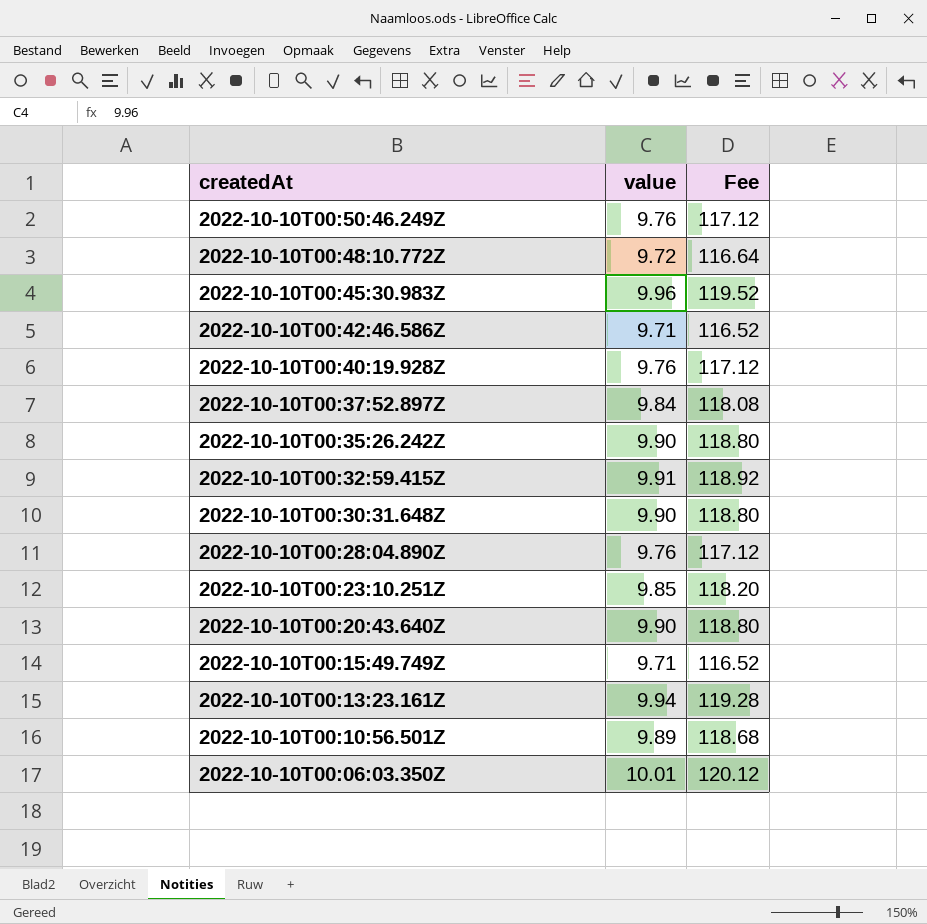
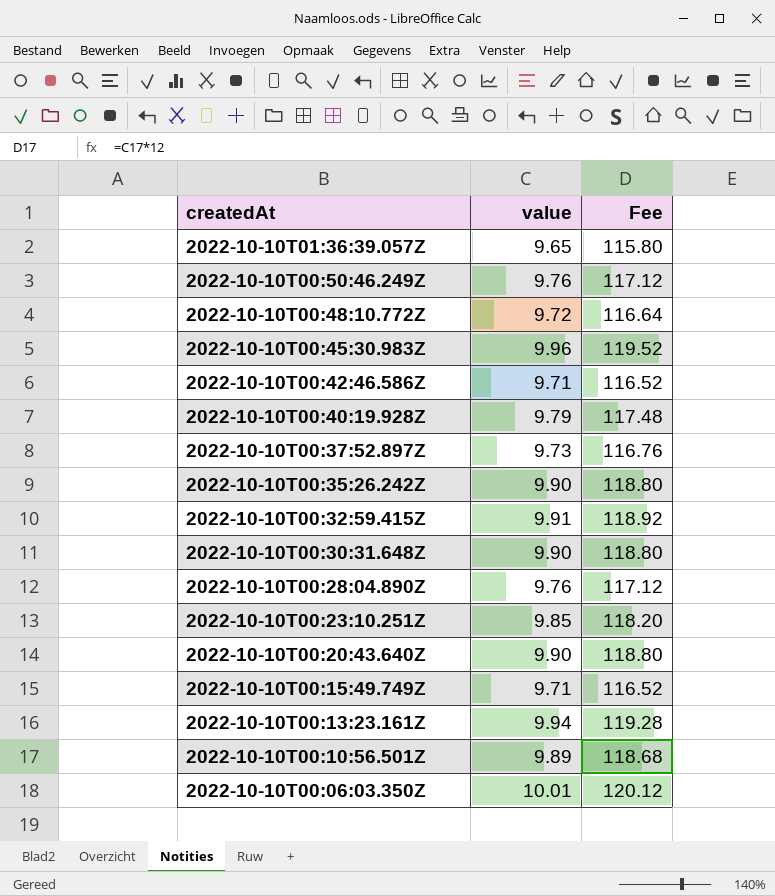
row 2022-10-10T01:36:39.057Z: none -> 9.65 | 115.80
2022-10-10T00:40:19.928Z | value: 9.76 -> 9.79
2022-10-10T00:40:19.928Z | Fee: 117.12 -> 117.48
2022-10-10T00:37:52.897Z | value: 9.84 -> 9.73
2022-10-10T00:37:52.897Z | Fee: 118.08 -> 116.76

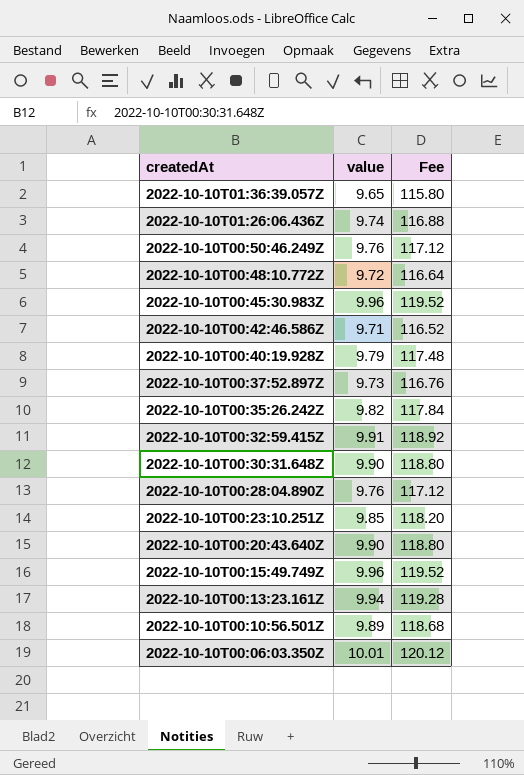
row 2022-10-10T01:26:06.436Z: none -> 9.74 | 116.88
2022-10-10T00:35:26.242Z | value: 9.90 -> 9.82
2022-10-10T00:35:26.242Z | Fee: 118.80 -> 117.84
2022-10-10T00:15:49.749Z | value: 9.71 -> 9.96
2022-10-10T00:15:49.749Z | Fee: 116.52 -> 119.52

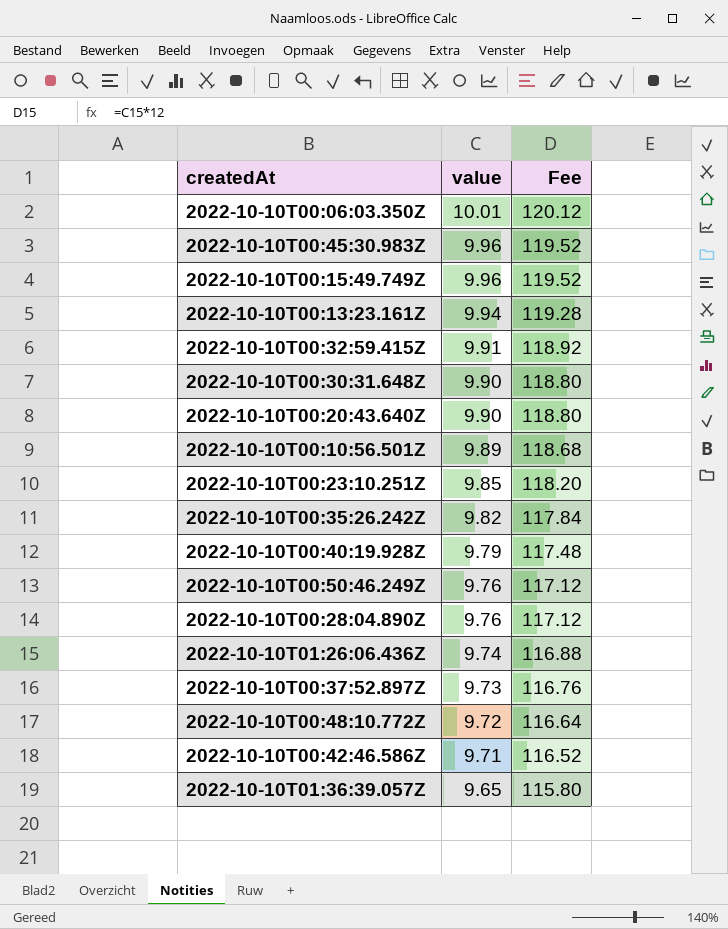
row order: createdAt descending -> value descending

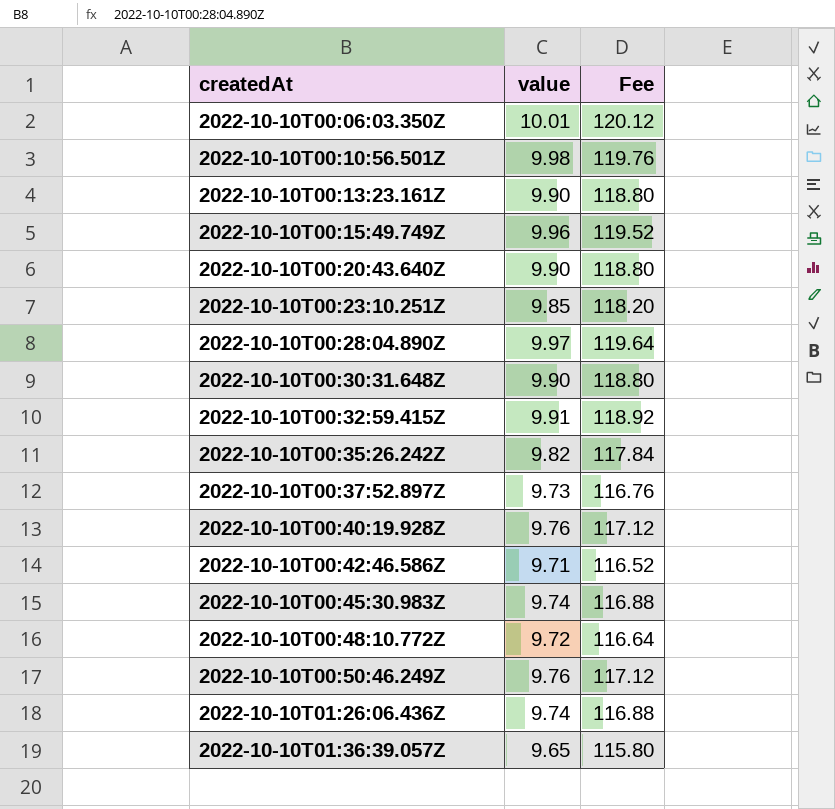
row order: value descending -> createdAt ascending
2022-10-10T00:10:56.501Z | value: 9.89 -> 9.98
2022-10-10T00:10:56.501Z | Fee: 118.68 -> 119.76
2022-10-10T00:13:23.161Z | value: 9.94 -> 9.90
2022-10-10T00:13:23.161Z | Fee: 119.28 -> 118.80
2022-10-10T00:28:04.890Z | value: 9.76 -> 9.97
2022-10-10T00:28:04.890Z | Fee: 117.12 -> 119.64
2022-10-10T00:40:19.928Z | value: 9.79 -> 9.76
2022-10-10T00:40:19.928Z | Fee: 117.48 -> 117.12
2022-10-10T00:45:30.983Z | value: 9.96 -> 9.74
2022-10-10T00:45:30.983Z | Fee: 119.52 -> 116.88

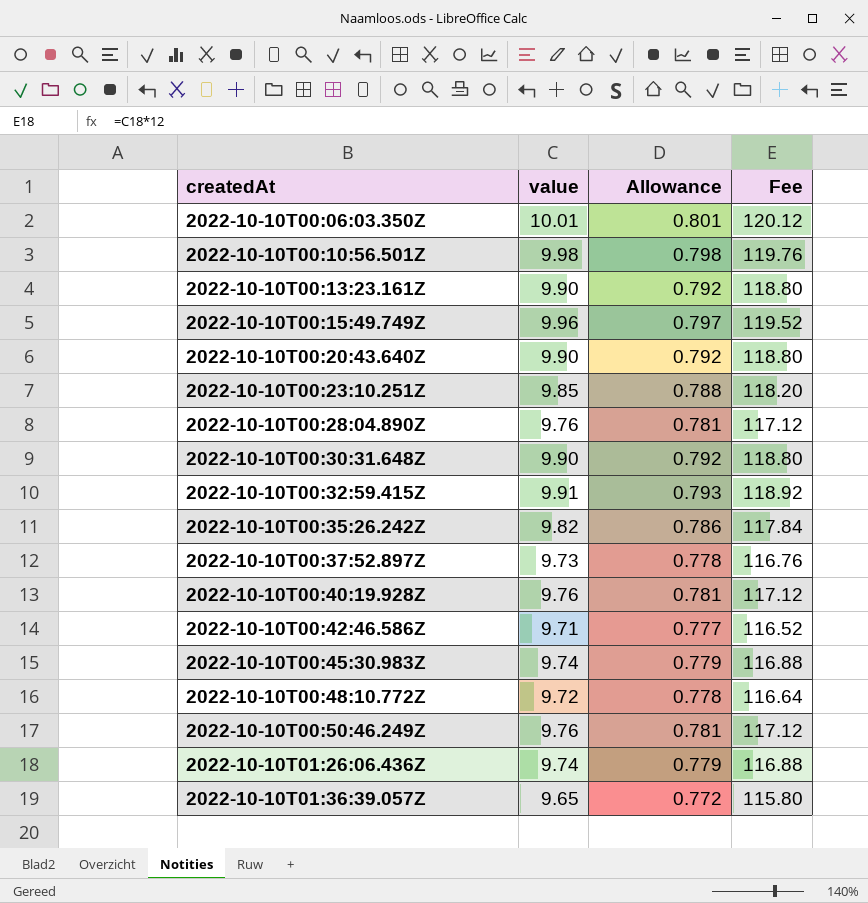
column Allowance | formula: none -> [value] * 0.08
2022-10-10T00:28:04.890Z | value: 9.97 -> 9.76
2022-10-10T00:28:04.890Z | Fee: 119.64 -> 117.12

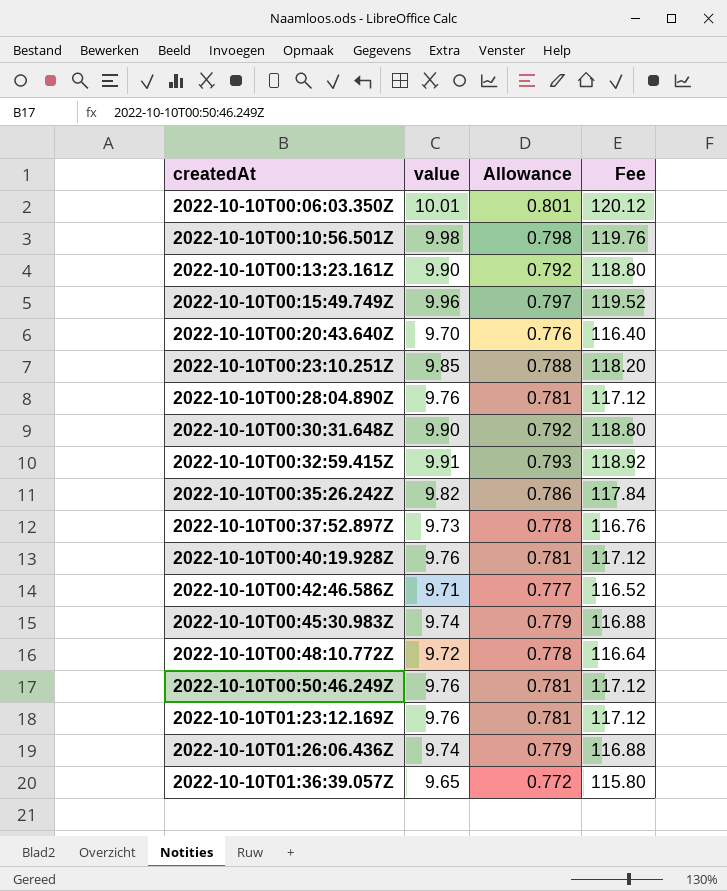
2022-10-10T00:20:43.640Z | value: 9.90 -> 9.70
2022-10-10T00:20:43.640Z | Allowance: 0.792 -> 0.776
2022-10-10T00:20:43.640Z | Fee: 118.80 -> 116.40
row 2022-10-10T01:23:12.169Z: none -> 9.76 | 0.781 | 117.12

